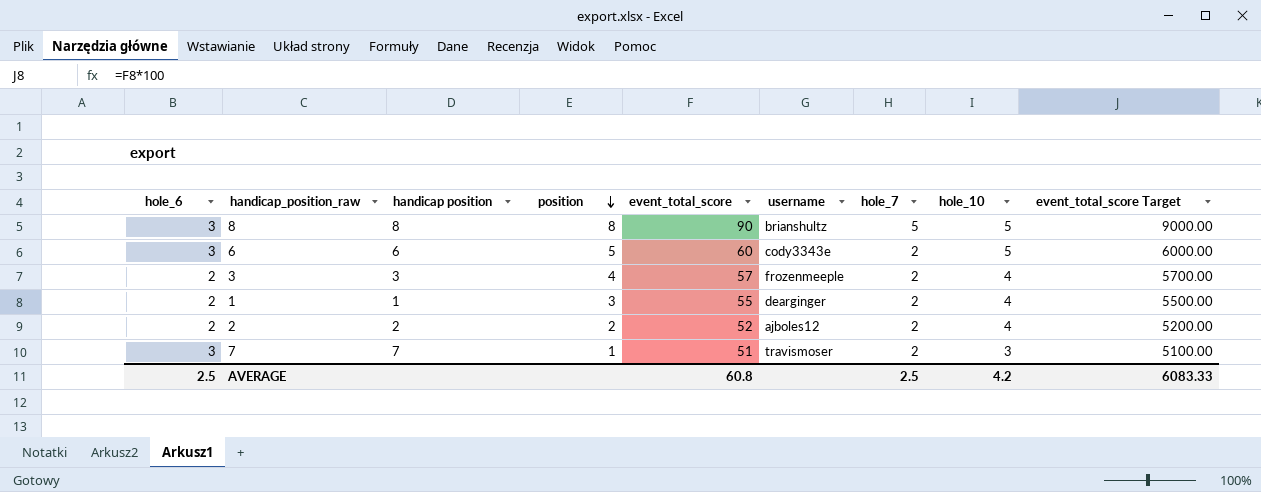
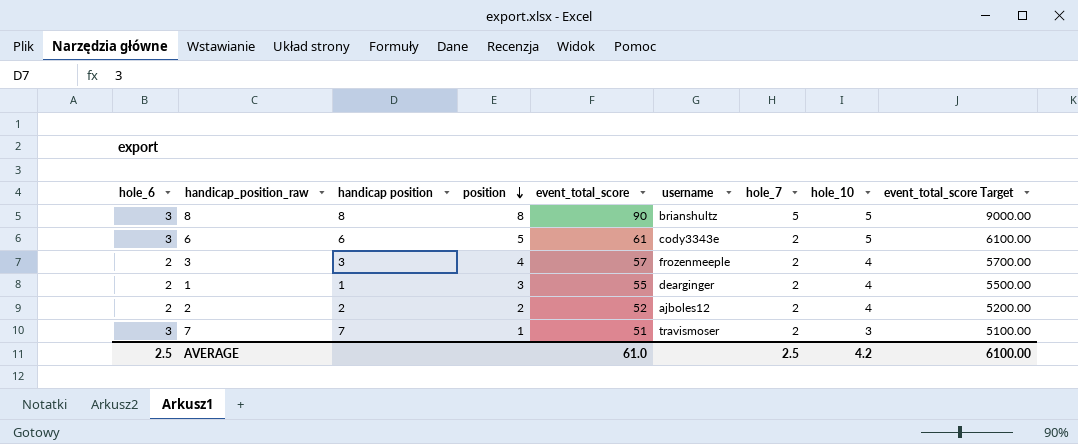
6 | event_total_score: 60 -> 61
6 | event_total_score Target: 6000.00 -> 6100.00
AVERAGE | event_total_score: 60.8 -> 61.0
AVERAGE | event_total_score Target: 6083.33 -> 6100.00

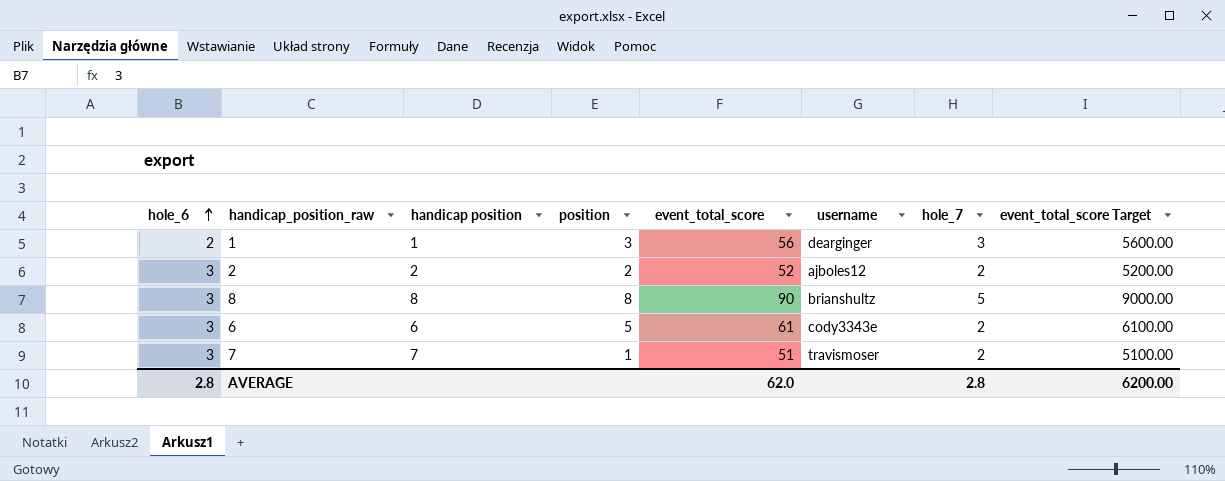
row order: position descending -> hole_6 ascending
column hole_10 | position: 8 -> none
row 3: 2 | 3 | 4 | 57 | frozenmeeple | 2 | 4 | 5700.00 -> none
1 | event_total_score: 55 -> 56
1 | hole_7: 2 -> 3
1 | event_total_score Target: 5500.00 -> 5600.00
2 | hole_6: 2 -> 3
AVERAGE | hole_6: 2.5 -> 2.8
AVERAGE | event_total_score: 61.0 -> 62.0
AVERAGE | hole_7: 2.5 -> 2.8
AVERAGE | event_total_score Target: 6100.00 -> 6200.00

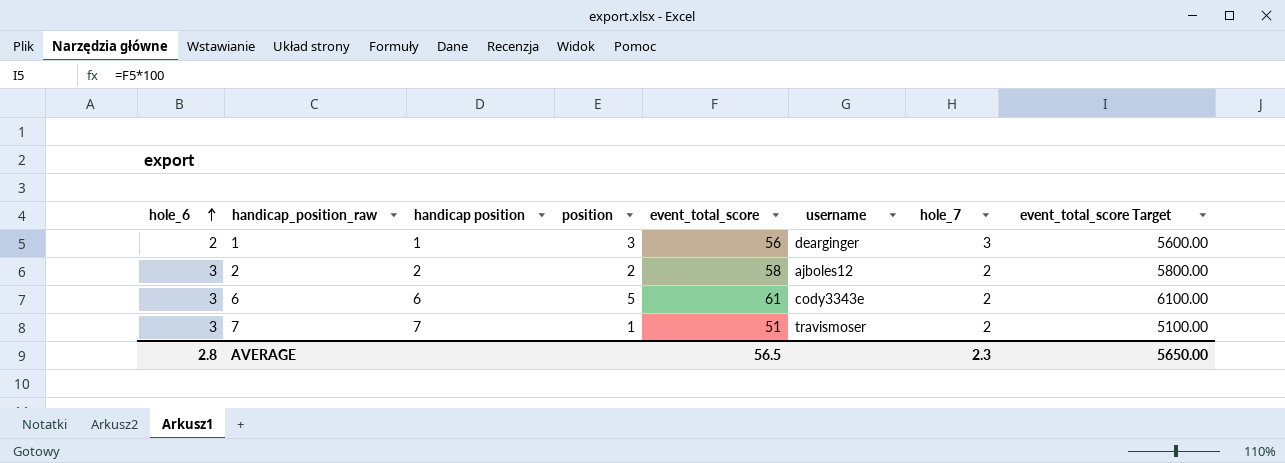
row 8: 3 | 8 | 8 | 90 | brianshultz | 5 | 9000.00 -> none
2 | event_total_score: 52 -> 58
2 | event_total_score Target: 5200.00 -> 5800.00
AVERAGE | event_total_score: 62.0 -> 56.5
AVERAGE | hole_7: 2.8 -> 2.3
AVERAGE | event_total_score Target: 6200.00 -> 5650.00

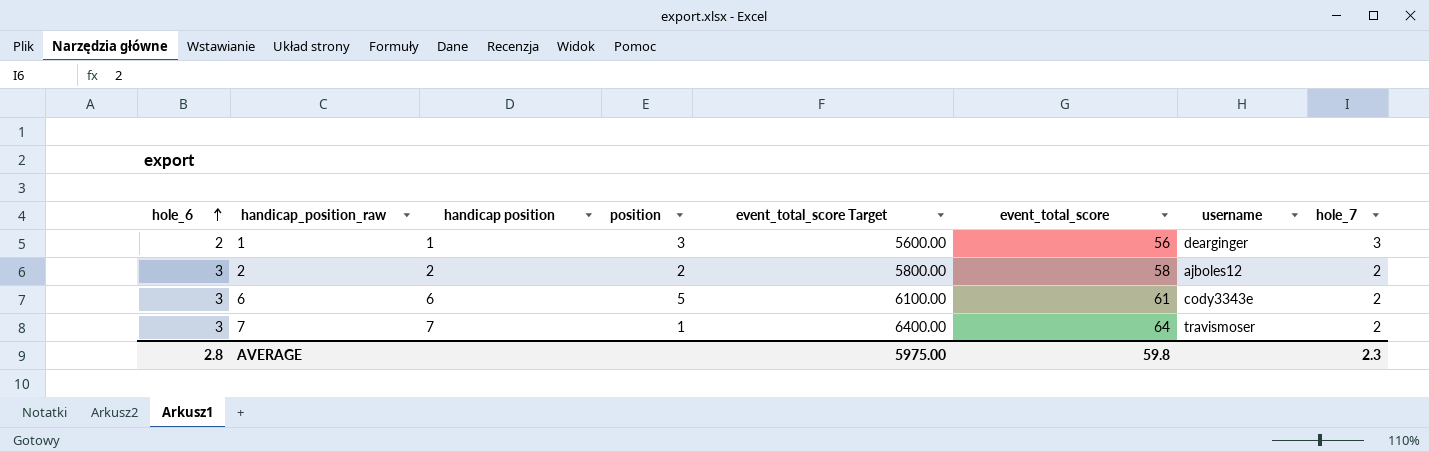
column event_total_score Target | position: 8 -> 5
7 | event_total_score Target: 5100.00 -> 6400.00
7 | event_total_score: 51 -> 64
AVERAGE | event_total_score Target: 5650.00 -> 5975.00
AVERAGE | event_total_score: 56.5 -> 59.8

